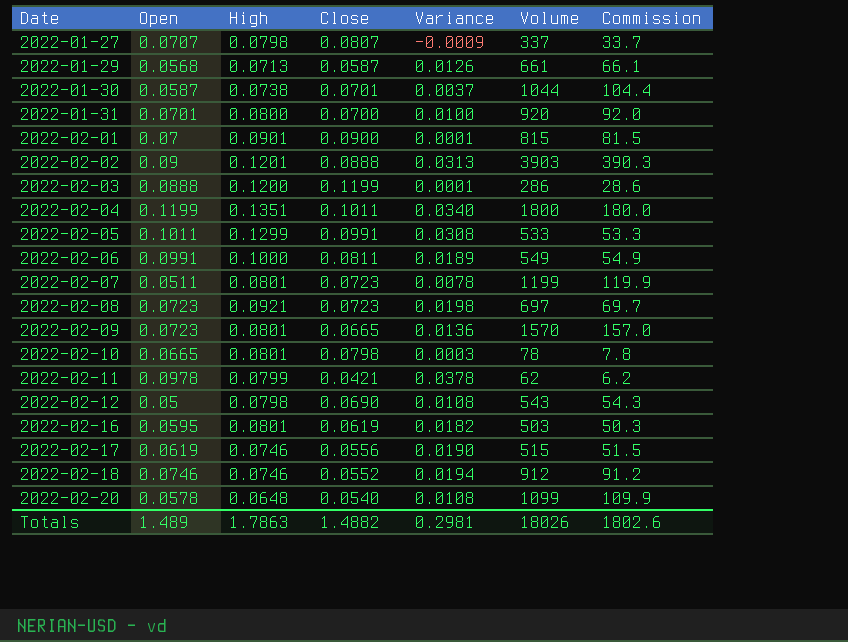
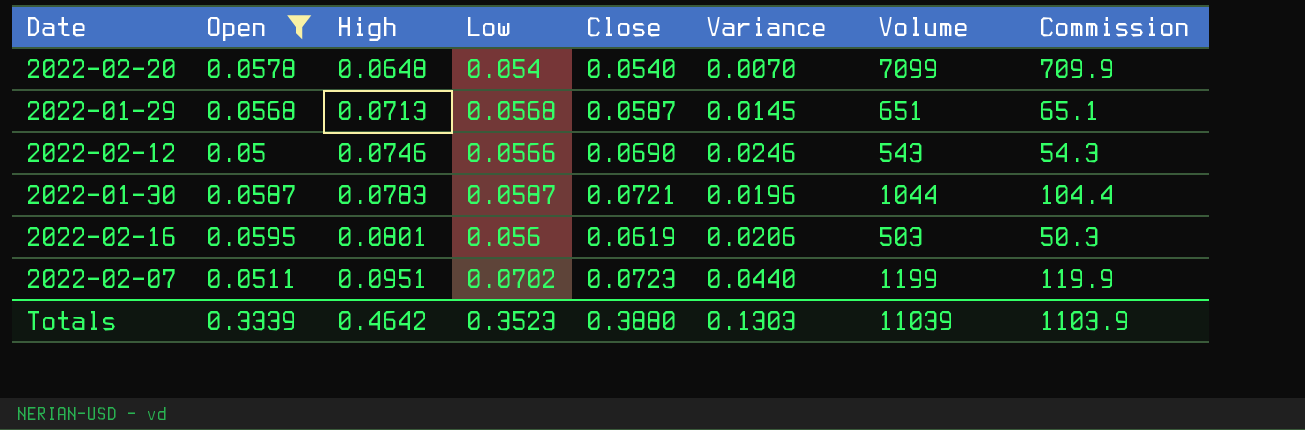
filter: none -> Open <= 0.0595
row order: Date ascending -> High ascending
column Low | position: none -> 4
column Variance | formula: [High] - [Close] -> [High] - [Open]
2022-02-20 | Volume: 1099 -> 7099
2022-02-20 | Commission: 109.9 -> 709.9
2022-01-29 | Volume: 661 -> 651
2022-01-29 | Commission: 66.1 -> 65.1
2022-02-12 | High: 0.0798 -> 0.0746
2022-01-30 | High: 0.0738 -> 0.0783
2022-01-30 | Close: 0.0701 -> 0.0721
2022-02-07 | High: 0.0801 -> 0.0951
Totals | Open: 1.489 -> 0.3339
Totals | High: 1.7863 -> 0.4642
Totals | Close: 1.4882 -> 0.3880
Totals | Variance: 0.2981 -> 0.1303
Totals | Volume: 18026 -> 11039
Totals | Commission: 1802.6 -> 1103.9

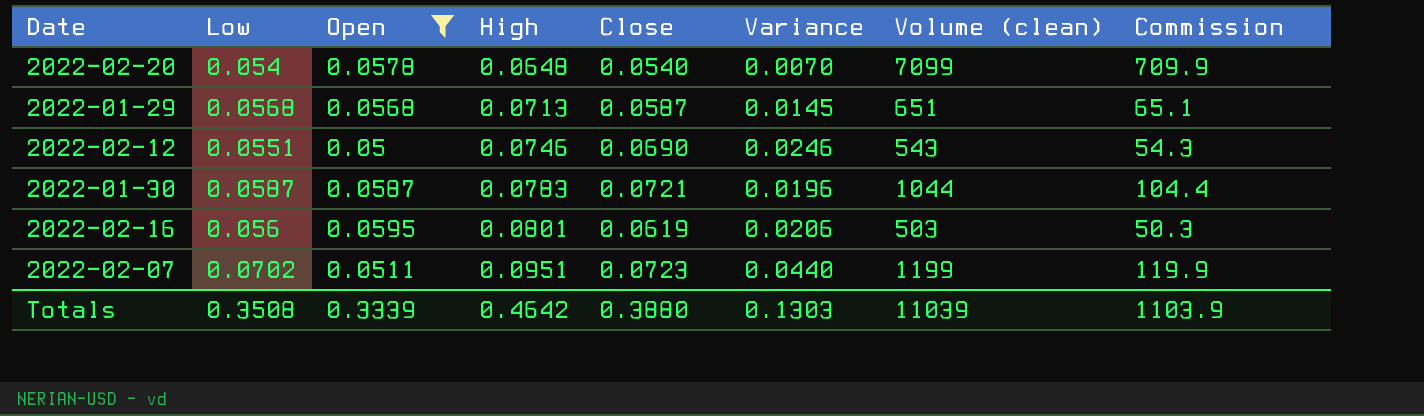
column Low | position: 4 -> 2
column name: Volume -> Volume (clean)
2022-02-12 | Low: 0.0566 -> 0.0551
Totals | Low: 0.3523 -> 0.3508

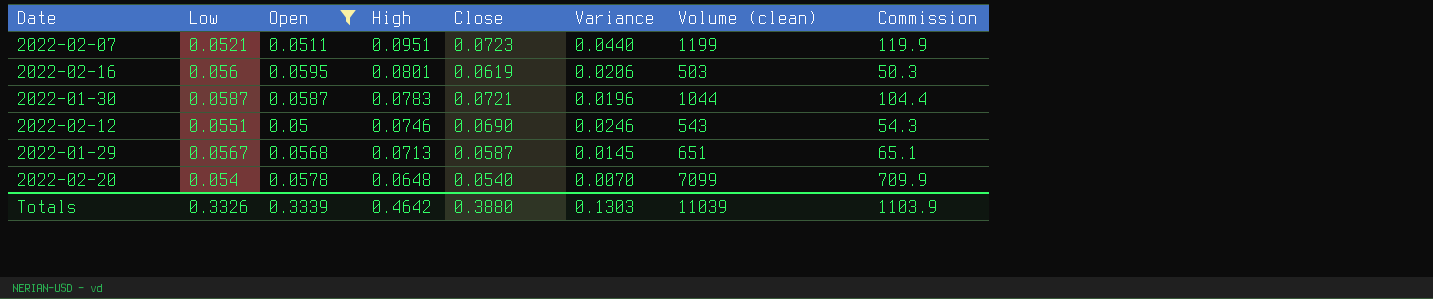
row order: High ascending -> High descending
2022-02-07 | Low: 0.0702 -> 0.0521
2022-01-29 | Low: 0.0568 -> 0.0567
Totals | Low: 0.3508 -> 0.3326

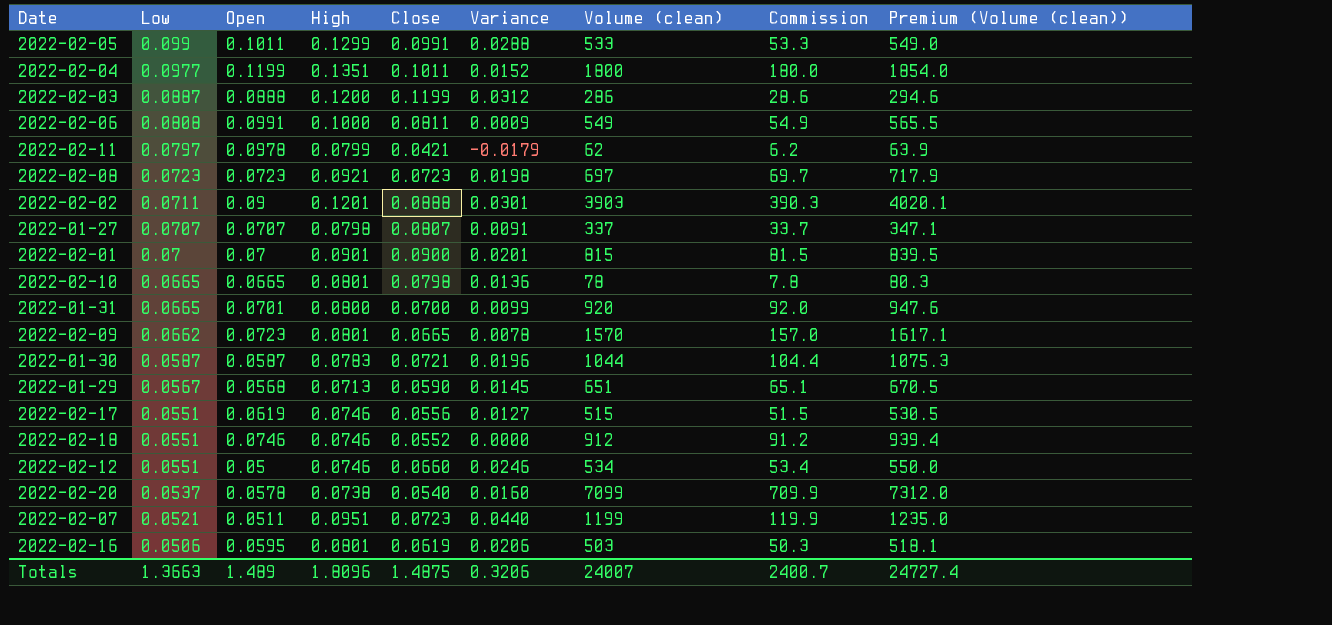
filter: Open <= 0.0595 -> none
row order: High descending -> Low descending
column Premium (Volume (clean)) | formula: none -> [Volume (clean)] * 1.03
2022-01-29 | Close: 0.0587 -> 0.0590
2022-02-12 | Close: 0.0690 -> 0.0660
2022-02-12 | Volume (clean): 543 -> 534
2022-02-12 | Commission: 54.3 -> 53.4
2022-02-20 | Low: 0.054 -> 0.0537
2022-02-20 | High: 0.0648 -> 0.0738
2022-02-20 | Variance: 0.0070 -> 0.0160
2022-02-16 | Low: 0.056 -> 0.0506
Totals | Low: 0.3326 -> 1.3663
Totals | Open: 0.3339 -> 1.489
Totals | High: 0.4642 -> 1.8096
Totals | Close: 0.3880 -> 1.4875
Totals | Variance: 0.1303 -> 0.3206
Totals | Volume (clean): 11039 -> 24007
Totals | Commission: 1103.9 -> 2400.7

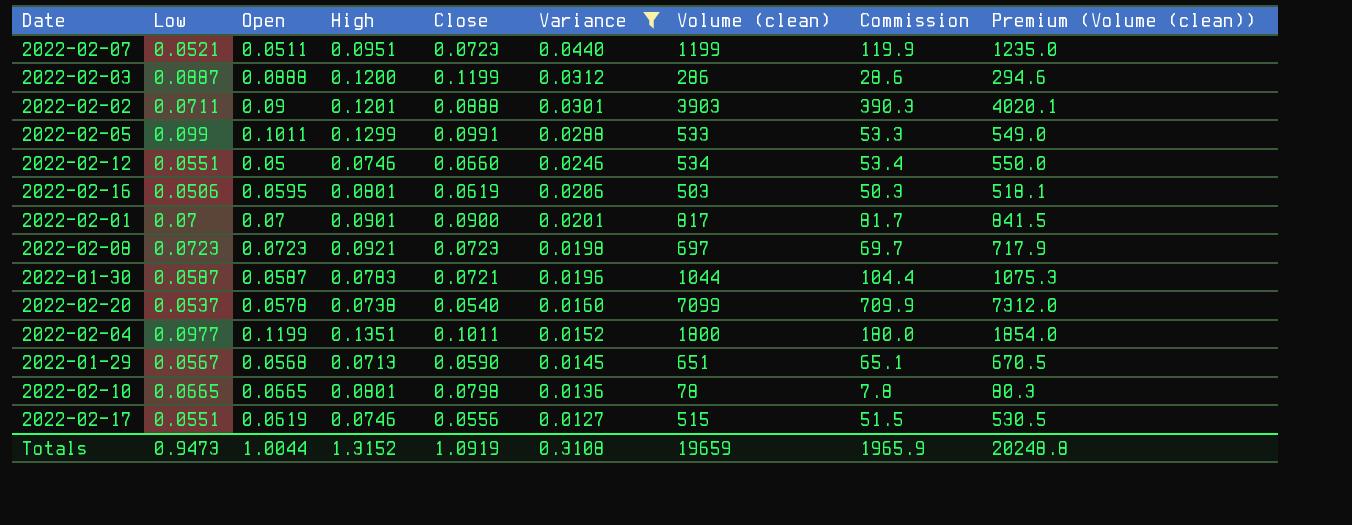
filter: none -> Variance >= 0.0127
row order: Low descending -> Variance descending
2022-02-01 | Volume (clean): 815 -> 817
2022-02-01 | Commission: 81.5 -> 81.7
2022-02-01 | Premium (Volume (clean)): 839.5 -> 841.5
Totals | Low: 1.3663 -> 0.9473
Totals | Open: 1.489 -> 1.0044
Totals | High: 1.8096 -> 1.3152
Totals | Close: 1.4875 -> 1.0919
Totals | Variance: 0.3206 -> 0.3108
Totals | Volume (clean): 24007 -> 19659
Totals | Commission: 2400.7 -> 1965.9
Totals | Premium (Volume (clean)): 24727.4 -> 20248.8

